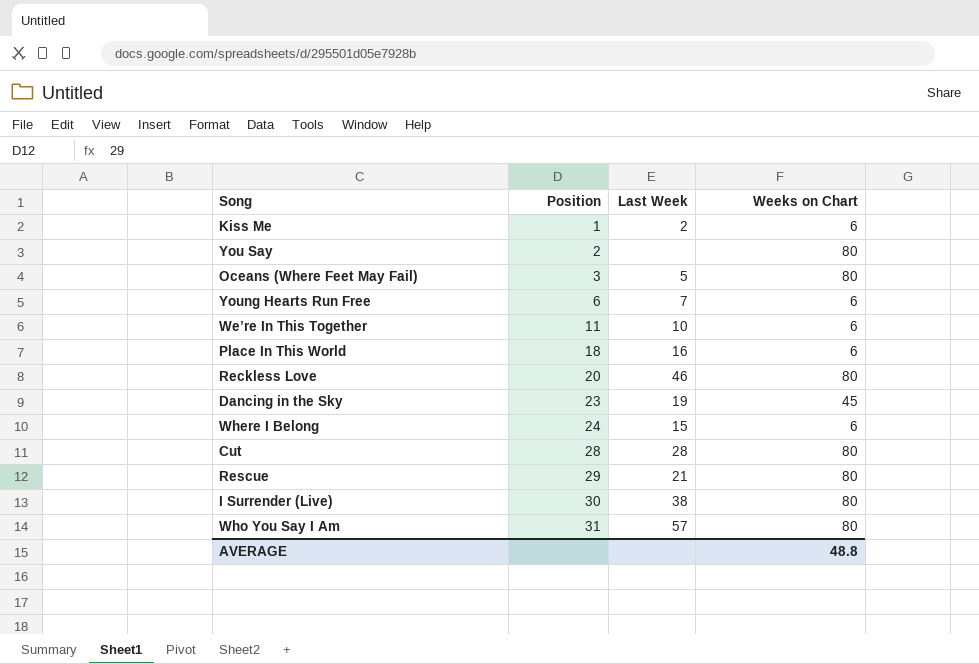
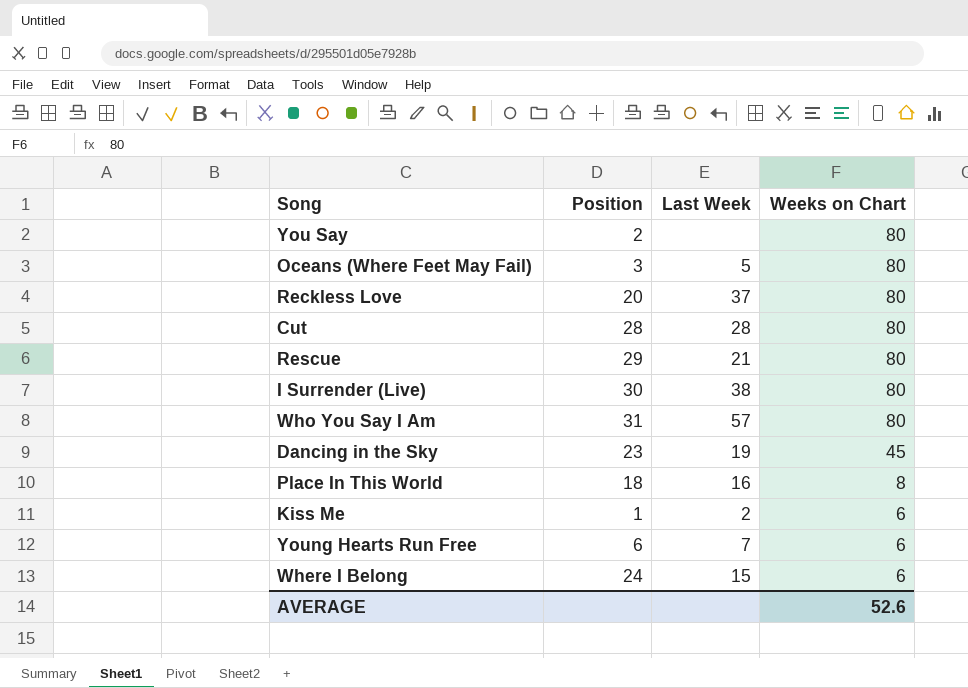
row order: Position ascending -> Weeks on Chart descending
row We’re In This Together: 11 | 10 | 6 -> none
Reckless Love | Last Week: 46 -> 37
Place In This World | Weeks on Chart: 6 -> 8
AVERAGE | Weeks on Chart: 48.8 -> 52.6

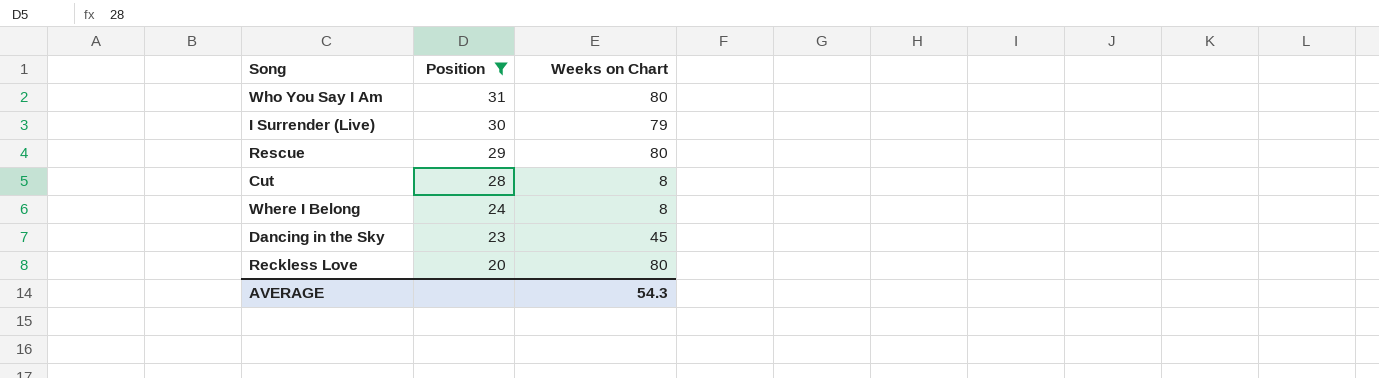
filter: none -> Position >= 20
row order: Weeks on Chart descending -> Position descending
column Last Week | position: 3 -> none
I Surrender (Live) | Weeks on Chart: 80 -> 79
Cut | Weeks on Chart: 80 -> 8
Where I Belong | Weeks on Chart: 6 -> 8
AVERAGE | Weeks on Chart: 52.6 -> 54.3

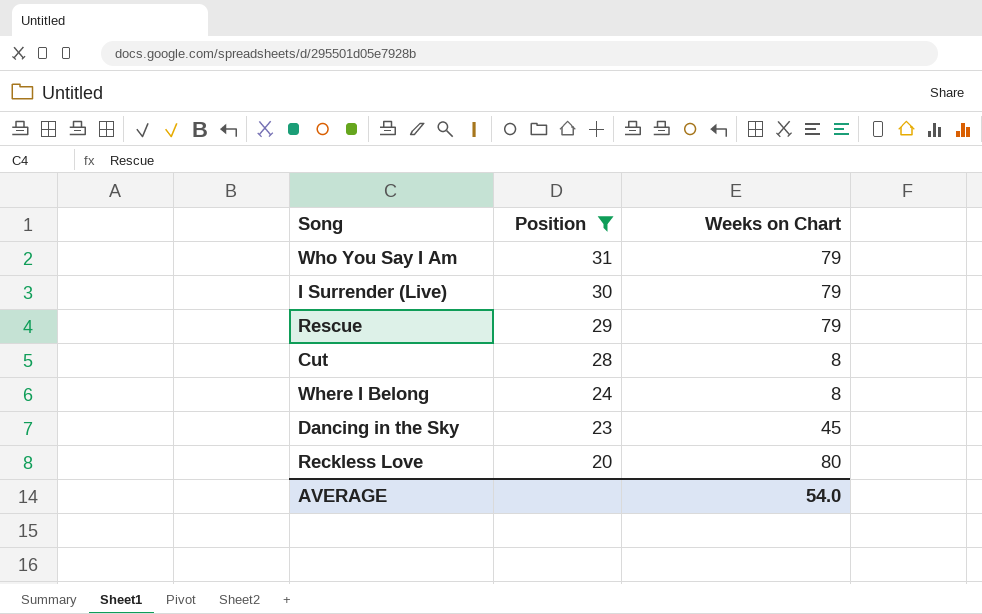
Who You Say I Am | Weeks on Chart: 80 -> 79
Rescue | Weeks on Chart: 80 -> 79
AVERAGE | Weeks on Chart: 54.3 -> 54.0

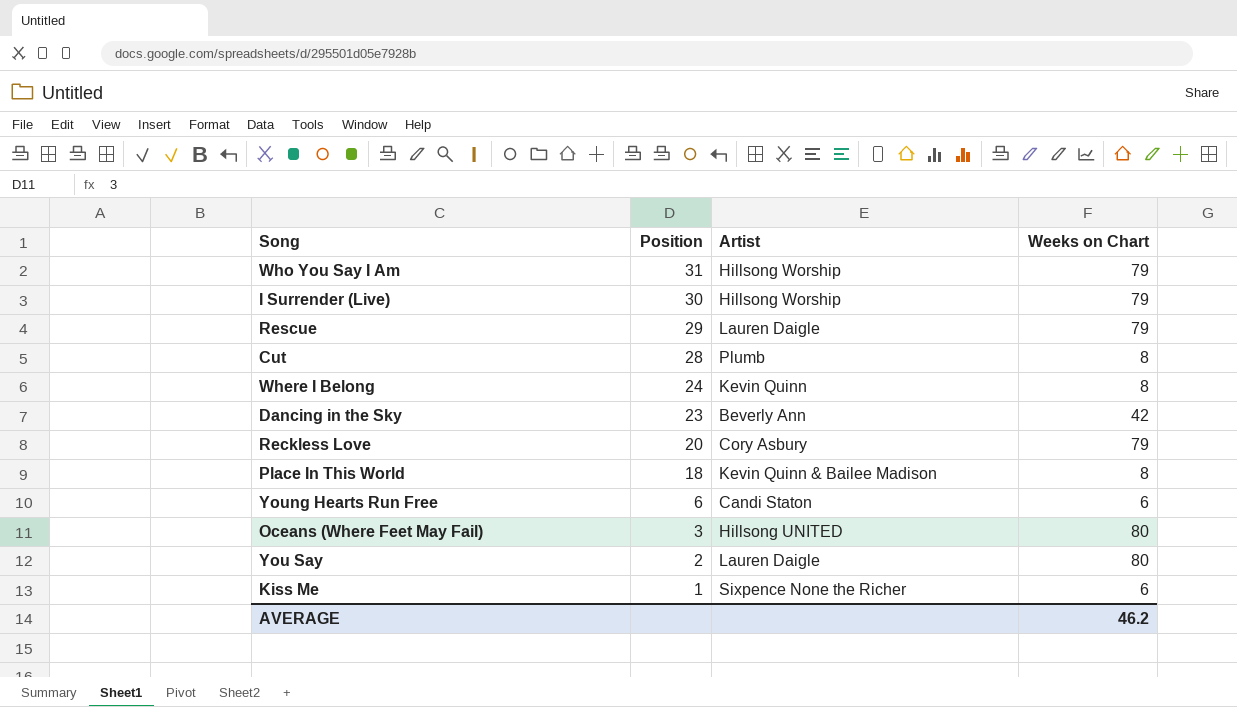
filter: Position >= 20 -> none
column Artist | position: none -> 3
Dancing in the Sky | Weeks on Chart: 45 -> 42
Reckless Love | Weeks on Chart: 80 -> 79
AVERAGE | Weeks on Chart: 54.0 -> 46.2

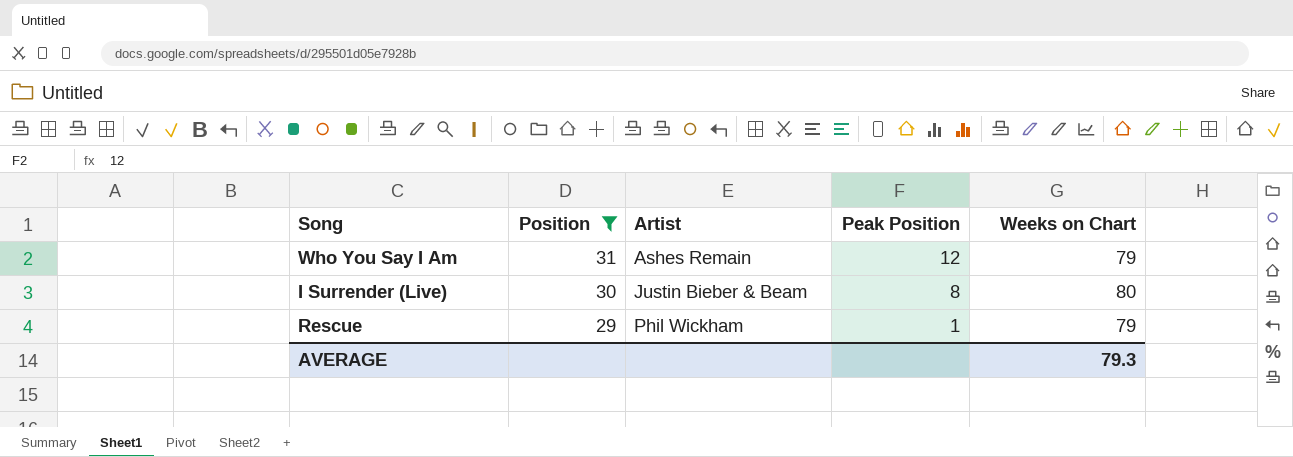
filter: none -> Position >= 29
column Peak Position | position: none -> 4
Who You Say I Am | Artist: Hillsong Worship -> Ashes Remain
I Surrender (Live) | Artist: Hillsong Worship -> Justin Bieber & Beam
I Surrender (Live) | Weeks on Chart: 79 -> 80
Rescue | Artist: Lauren Daigle -> Phil Wickham
AVERAGE | Weeks on Chart: 46.2 -> 79.3

